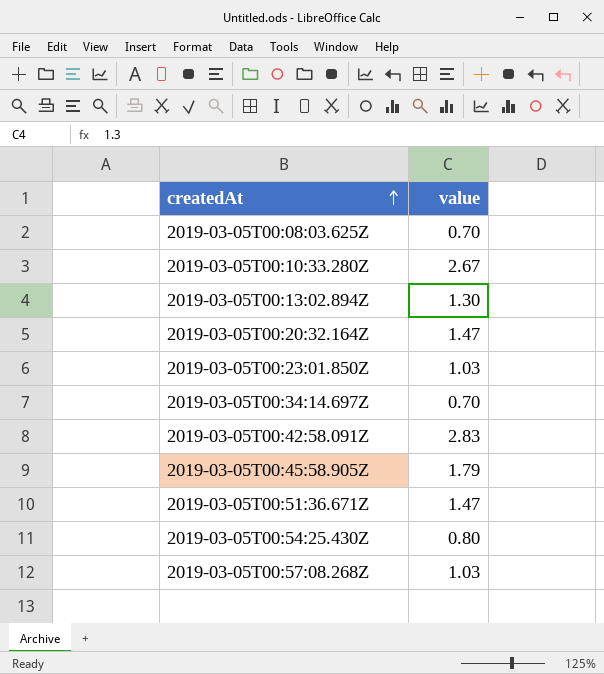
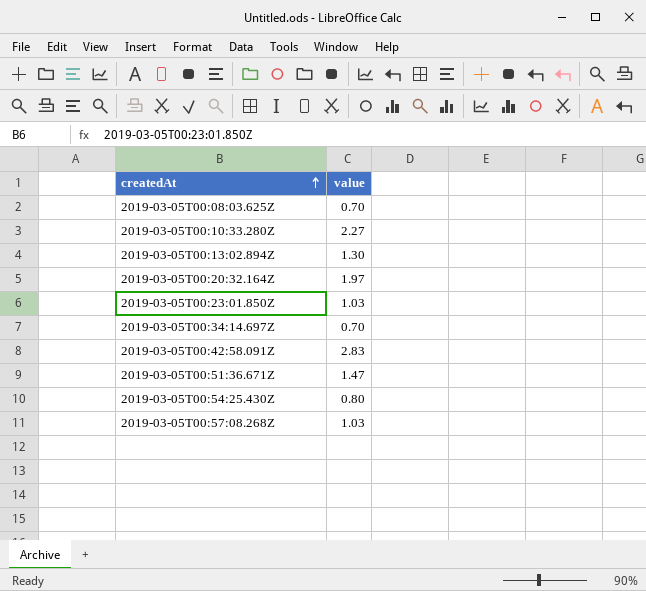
row 2019-03-05T00:45:58.905Z: 1.79 -> none
2019-03-05T00:10:33.280Z | value: 2.67 -> 2.27
2019-03-05T00:20:32.164Z | value: 1.47 -> 1.97

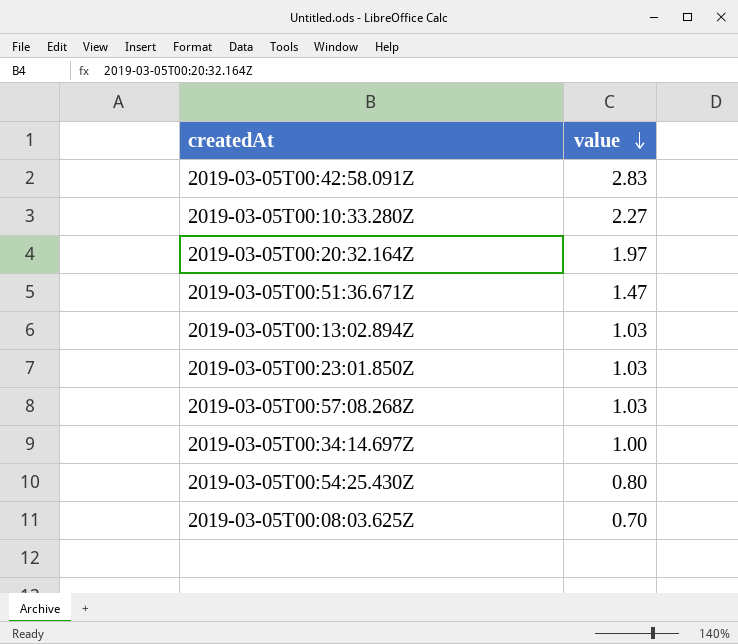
row order: createdAt ascending -> value descending
2019-03-05T00:13:02.894Z | value: 1.30 -> 1.03
2019-03-05T00:34:14.697Z | value: 0.70 -> 1.00

